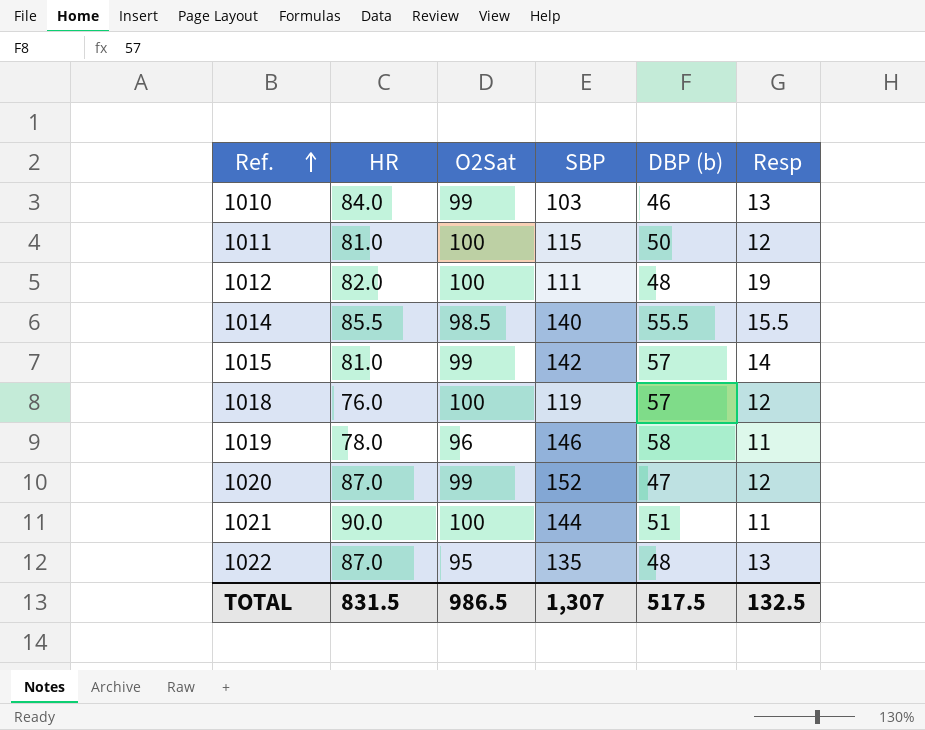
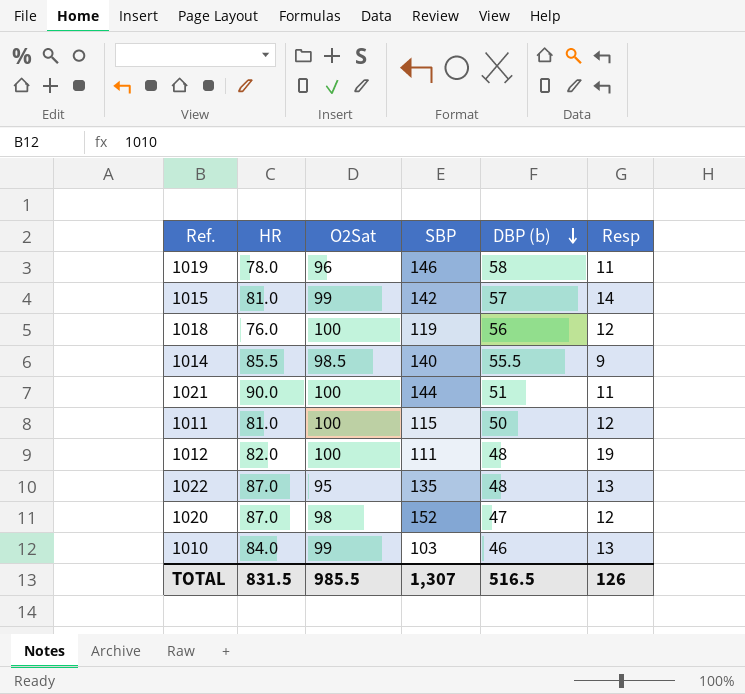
row order: Ref. ascending -> DBP (b) descending
1018 | DBP (b): 57 -> 56
1014 | Resp: 15.5 -> 9
1020 | O2Sat: 99 -> 98
TOTAL | O2Sat: 986.5 -> 985.5
TOTAL | DBP (b): 517.5 -> 516.5
TOTAL | Resp: 132.5 -> 126

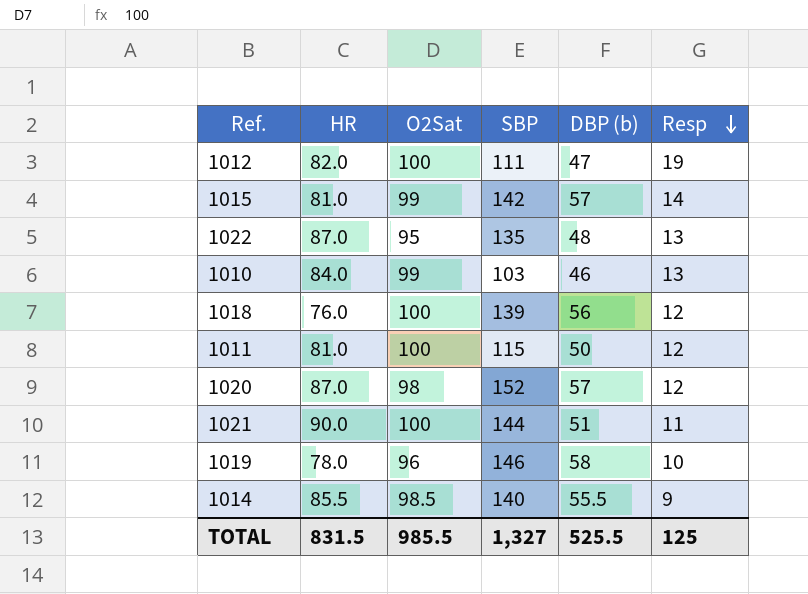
row order: DBP (b) descending -> Resp descending
1012 | DBP (b): 48 -> 47
1018 | SBP: 119 -> 139
1020 | DBP (b): 47 -> 57
1019 | Resp: 11 -> 10
TOTAL | SBP: 1,307 -> 1,327
TOTAL | DBP (b): 516.5 -> 525.5
TOTAL | Resp: 126 -> 125

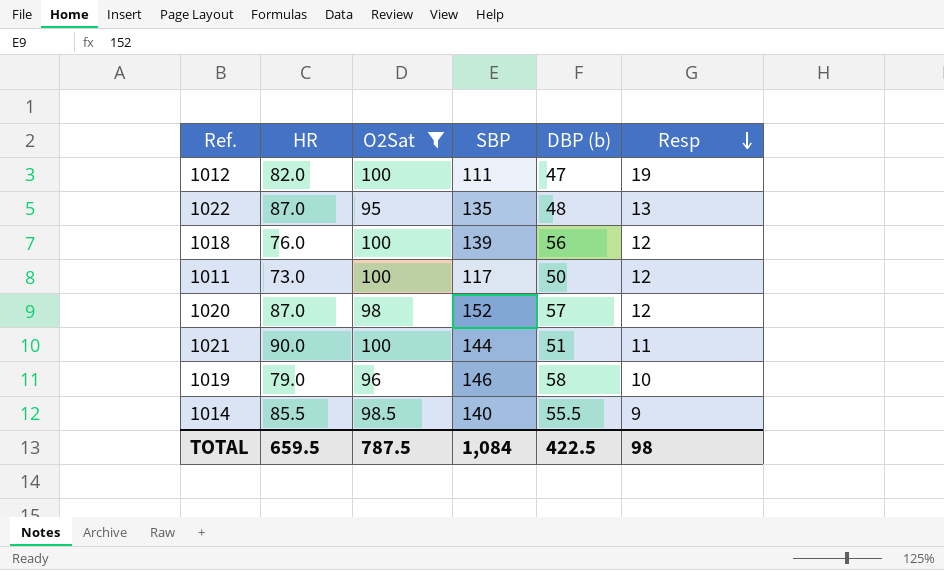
filter: none -> O2Sat != 99
1011 | HR: 81.0 -> 73.0
1011 | SBP: 115 -> 117
1019 | HR: 78.0 -> 79.0
TOTAL | HR: 831.5 -> 659.5
TOTAL | O2Sat: 985.5 -> 787.5
TOTAL | SBP: 1,327 -> 1,084
TOTAL | DBP (b): 525.5 -> 422.5
TOTAL | Resp: 125 -> 98

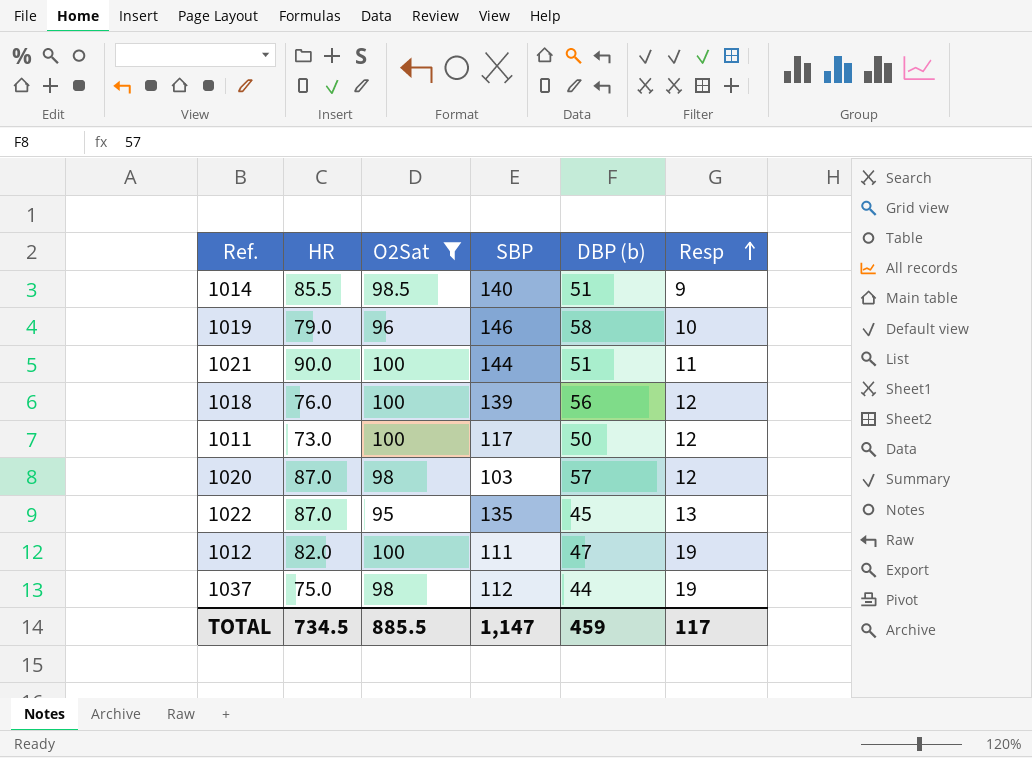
row order: Resp descending -> Resp ascending
1014 | DBP (b): 55.5 -> 51
1020 | SBP: 152 -> 103
1022 | DBP (b): 48 -> 45
row 1037: none -> 75.0 | 98 | 112 | 44 | 19
TOTAL | HR: 659.5 -> 734.5
TOTAL | O2Sat: 787.5 -> 885.5
TOTAL | SBP: 1,084 -> 1,147
TOTAL | DBP (b): 422.5 -> 459
TOTAL | Resp: 98 -> 117

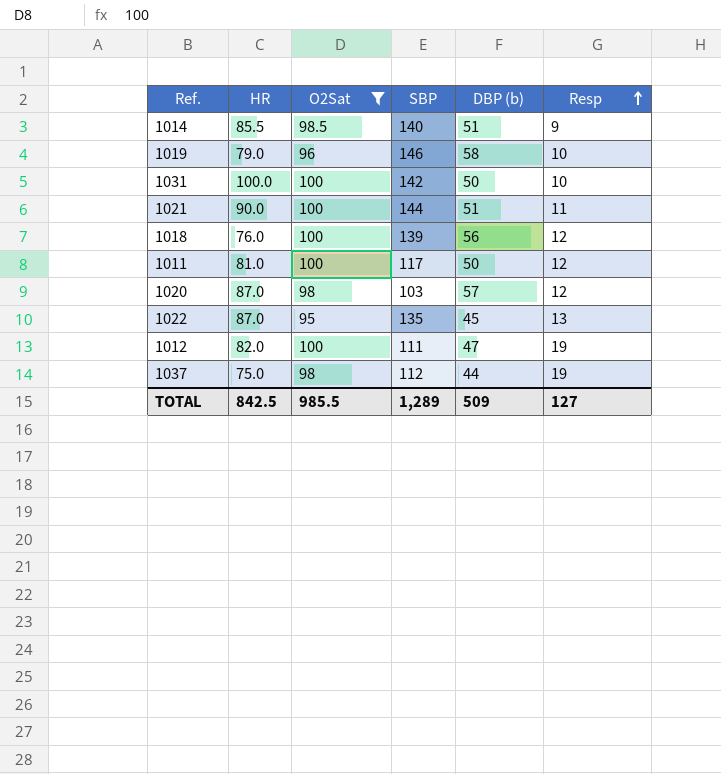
row 1031: none -> 100.0 | 100 | 142 | 50 | 10
1011 | HR: 73.0 -> 81.0
TOTAL | HR: 734.5 -> 842.5
TOTAL | O2Sat: 885.5 -> 985.5
TOTAL | SBP: 1,147 -> 1,289
TOTAL | DBP (b): 459 -> 509
TOTAL | Resp: 117 -> 127

